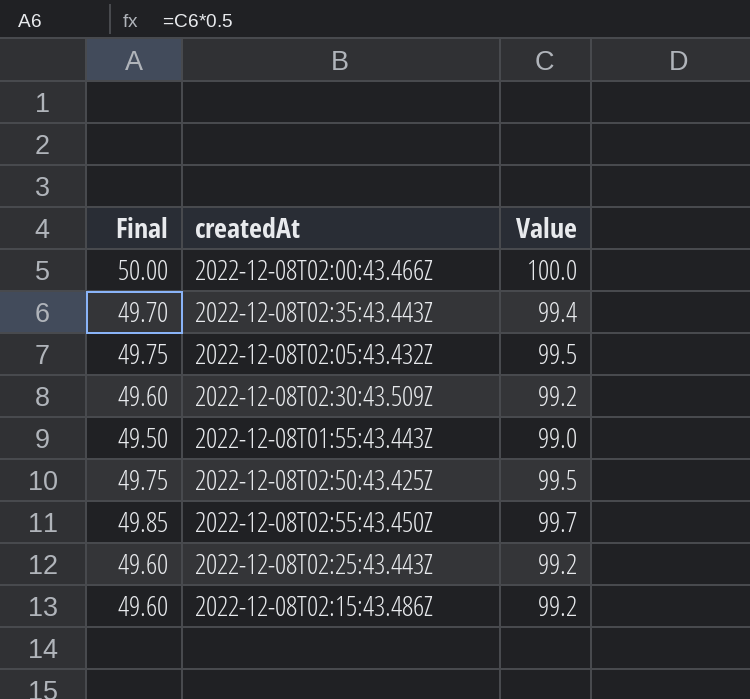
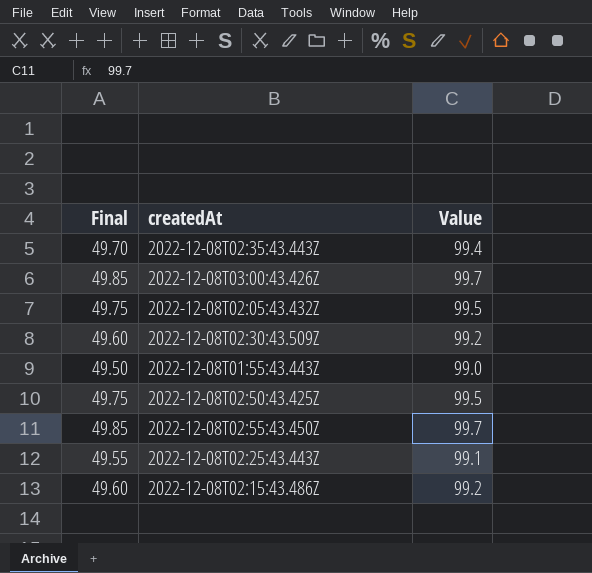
row 2022-12-08T02:00:43.466Z: 50.00 | 100.0 -> none
row 2022-12-08T03:00:43.426Z: none -> 49.85 | 99.7
2022-12-08T02:25:43.443Z | Final: 49.60 -> 49.55
2022-12-08T02:25:43.443Z | Value: 99.2 -> 99.1

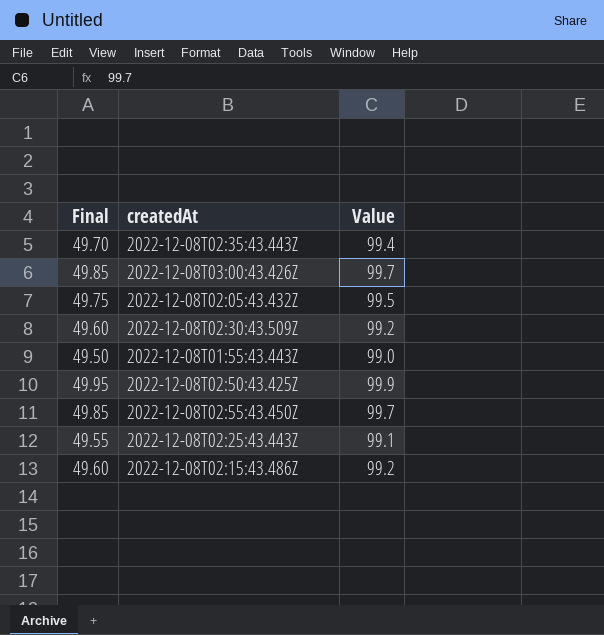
2022-12-08T02:50:43.425Z | Final: 49.75 -> 49.95
2022-12-08T02:50:43.425Z | Value: 99.5 -> 99.9

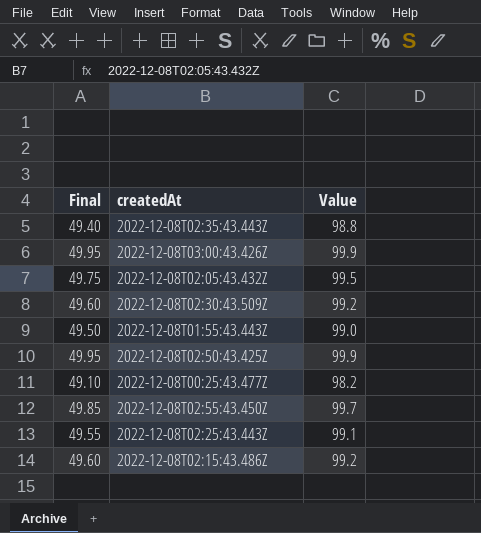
2022-12-08T02:35:43.443Z | Final: 49.70 -> 49.40
2022-12-08T02:35:43.443Z | Value: 99.4 -> 98.8
2022-12-08T03:00:43.426Z | Final: 49.85 -> 49.95
2022-12-08T03:00:43.426Z | Value: 99.7 -> 99.9
row 2022-12-08T00:25:43.477Z: none -> 49.10 | 98.2

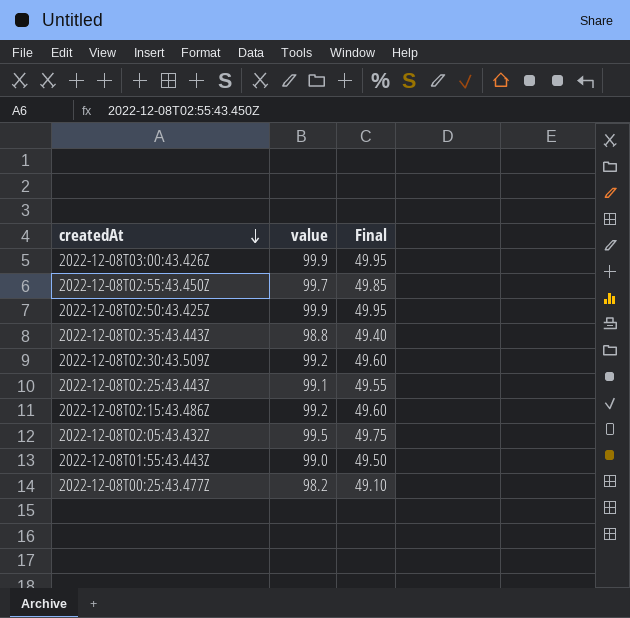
row order: none -> createdAt descending
column name: Value -> value
column Final | position: 1 -> 3

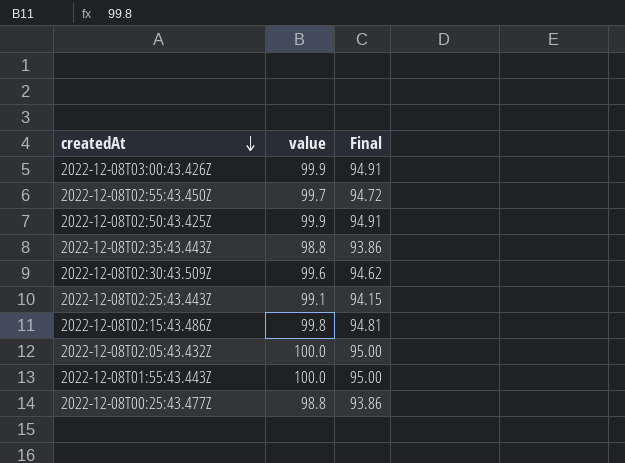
column Final | formula: [value] * 0.5 -> [value] * 0.95
2022-12-08T02:30:43.509Z | value: 99.2 -> 99.6
2022-12-08T02:15:43.486Z | value: 99.2 -> 99.8
2022-12-08T02:05:43.432Z | value: 99.5 -> 100.0
2022-12-08T01:55:43.443Z | value: 99.0 -> 100.0
2022-12-08T00:25:43.477Z | value: 98.2 -> 98.8

